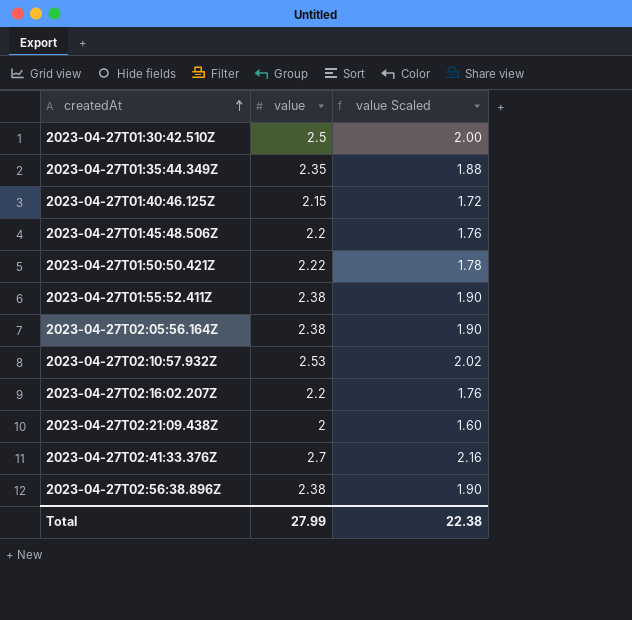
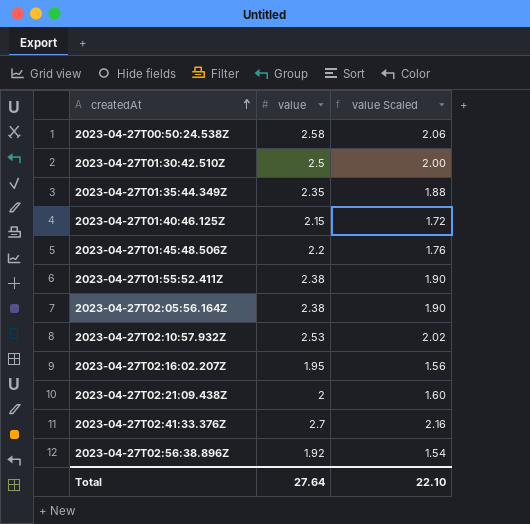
row 2023-04-27T01:50:50.421Z: 2.22 | 1.78 -> none
row 2023-04-27T00:50:24.538Z: none -> 2.58 | 2.06
2023-04-27T02:16:02.207Z | value: 2.2 -> 1.95
2023-04-27T02:16:02.207Z | value Scaled: 1.76 -> 1.56
2023-04-27T02:56:38.896Z | value: 2.38 -> 1.92
2023-04-27T02:56:38.896Z | value Scaled: 1.90 -> 1.54
Total | value: 27.99 -> 27.64
Total | value Scaled: 22.38 -> 22.10

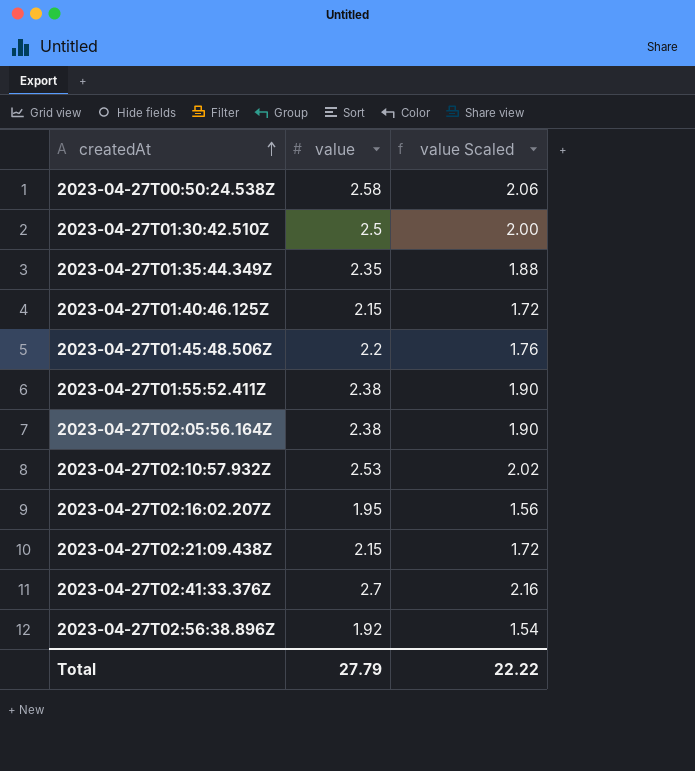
2023-04-27T02:21:09.438Z | value: 2 -> 2.15
2023-04-27T02:21:09.438Z | value Scaled: 1.60 -> 1.72
Total | value: 27.64 -> 27.79
Total | value Scaled: 22.10 -> 22.22

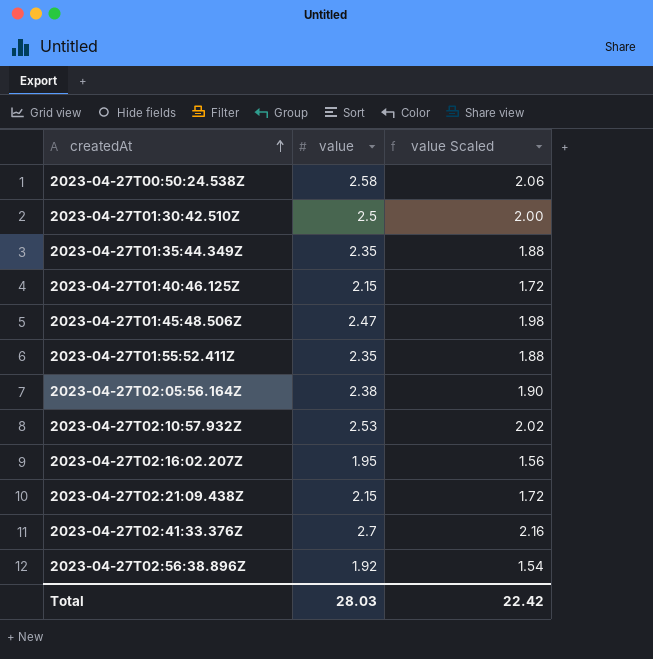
2023-04-27T01:45:48.506Z | value: 2.2 -> 2.47
2023-04-27T01:45:48.506Z | value Scaled: 1.76 -> 1.98
2023-04-27T01:55:52.411Z | value: 2.38 -> 2.35
2023-04-27T01:55:52.411Z | value Scaled: 1.90 -> 1.88
Total | value: 27.79 -> 28.03
Total | value Scaled: 22.22 -> 22.42

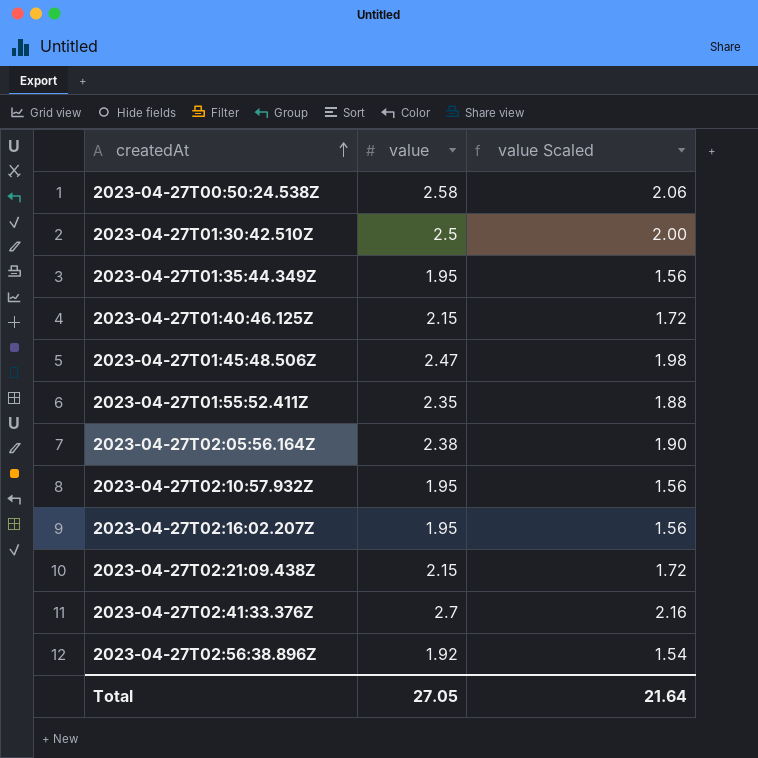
2023-04-27T01:35:44.349Z | value: 2.35 -> 1.95
2023-04-27T01:35:44.349Z | value Scaled: 1.88 -> 1.56
2023-04-27T02:10:57.932Z | value: 2.53 -> 1.95
2023-04-27T02:10:57.932Z | value Scaled: 2.02 -> 1.56
Total | value: 28.03 -> 27.05
Total | value Scaled: 22.42 -> 21.64

